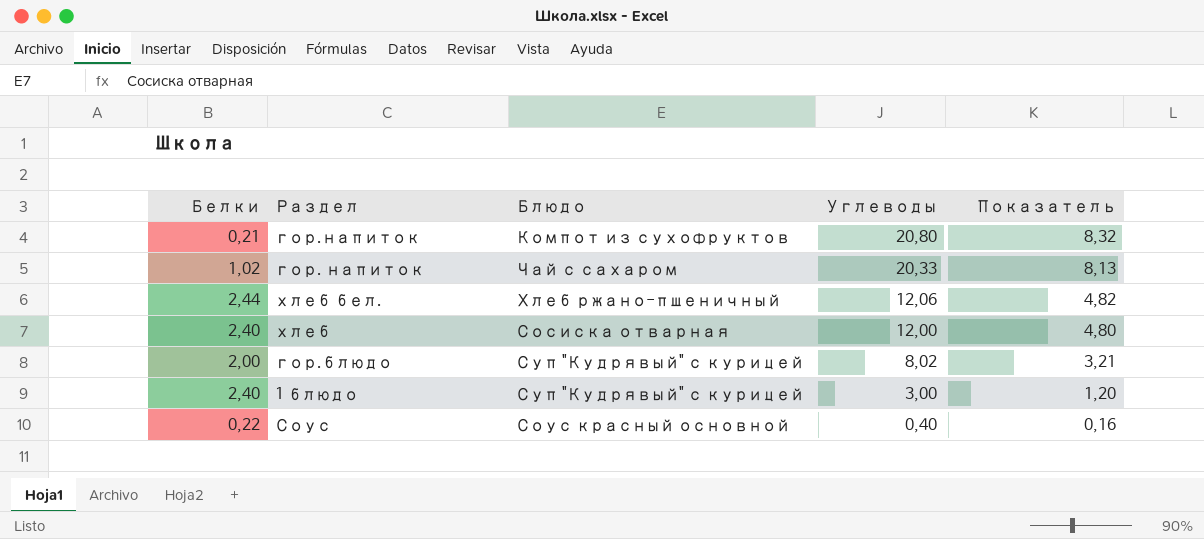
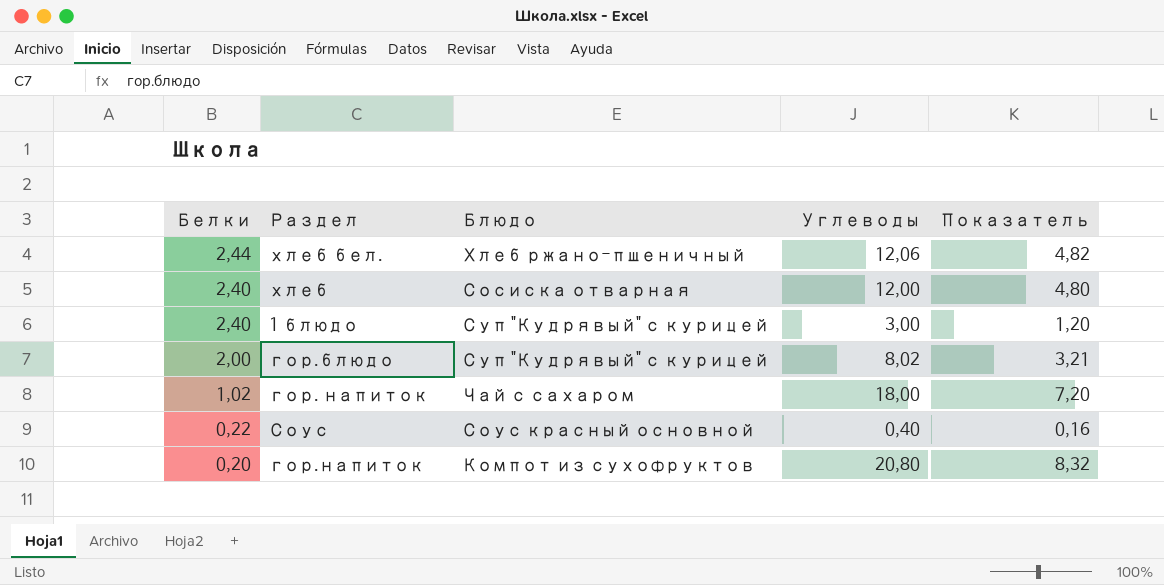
row order: Углеводы descending -> Белки descending
гор. напиток | Углеводы: 20,33 -> 18,00
гор. напиток | Показатель: 8,13 -> 7,20
гор.напиток | Белки: 0,21 -> 0,20

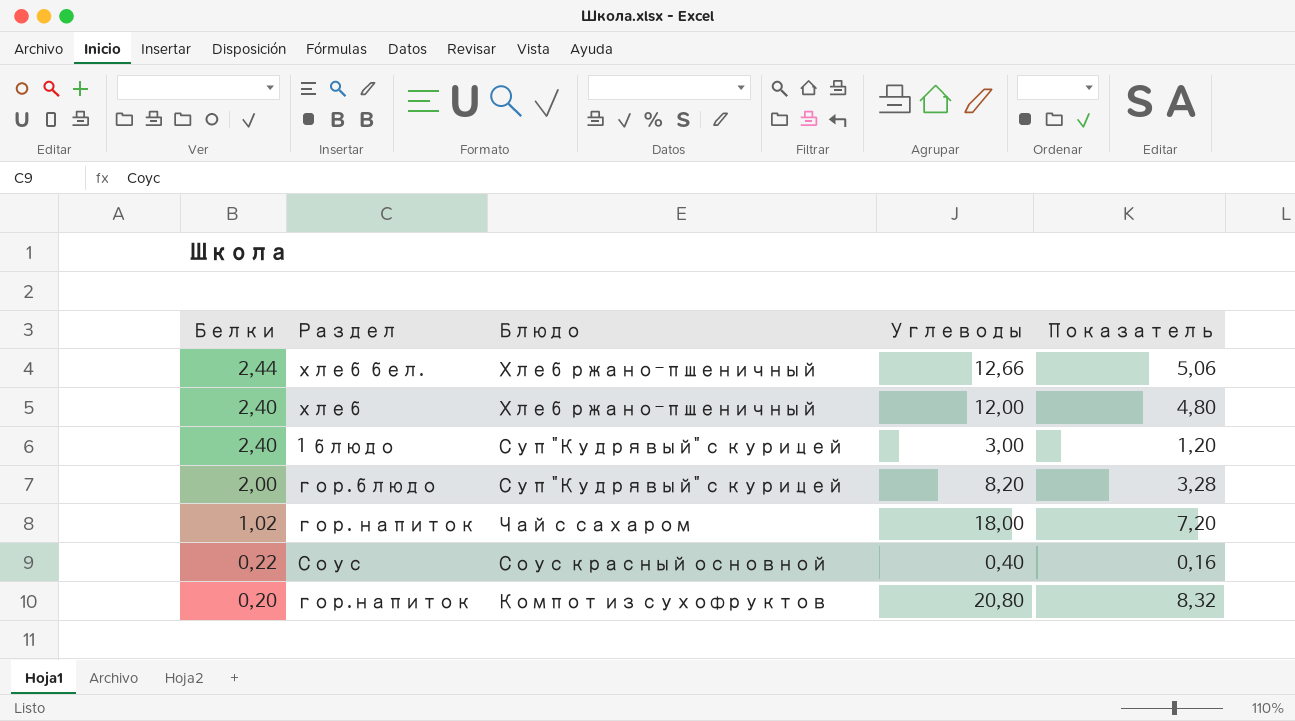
хлеб бел. | Углеводы: 12,06 -> 12,66
хлеб бел. | Показатель: 4,82 -> 5,06
хлеб | Блюдо: Сосиска отварная -> Хлеб ржано-пшеничный
гор.блюдо | Углеводы: 8,02 -> 8,20
гор.блюдо | Показатель: 3,21 -> 3,28

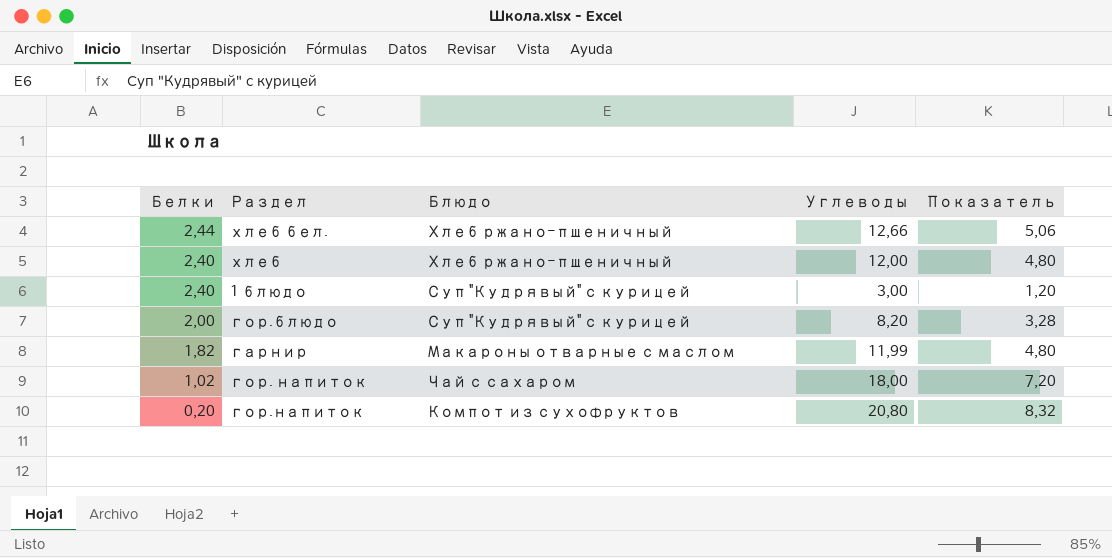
row Соус: 0,22 | Соус красный основной | 0,40 | 0,16 -> none
row гарнир: none -> 1,82 | Макароны отварные с маслом | 11,99 | 4,80

